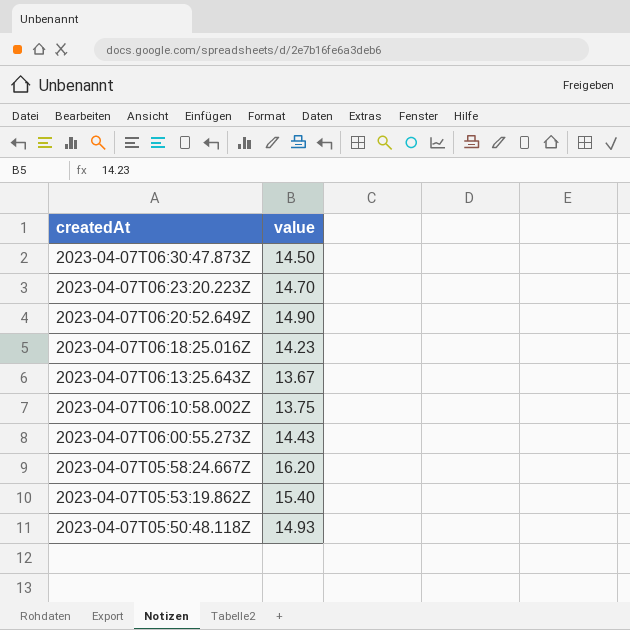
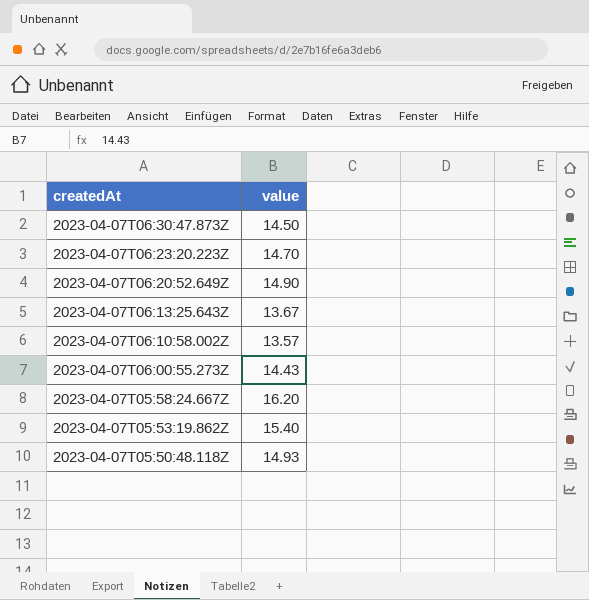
row 2023-04-07T06:18:25.016Z: 14.23 -> none
2023-04-07T06:10:58.002Z | value: 13.75 -> 13.57

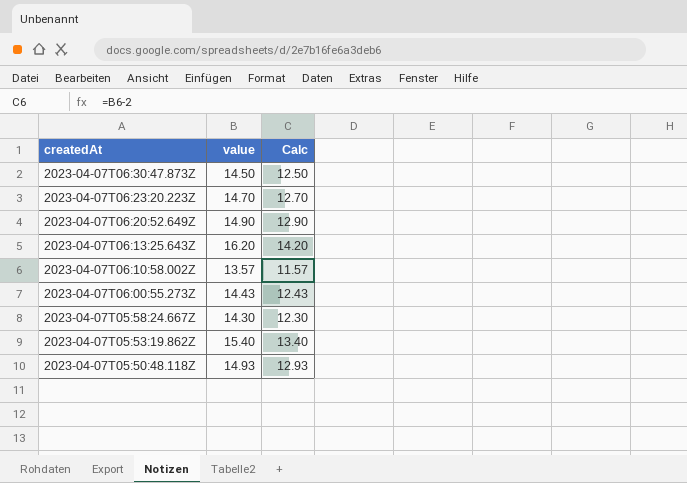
column Calc | formula: none -> [value] - 2
2023-04-07T06:13:25.643Z | value: 13.67 -> 16.20
2023-04-07T05:58:24.667Z | value: 16.20 -> 14.30

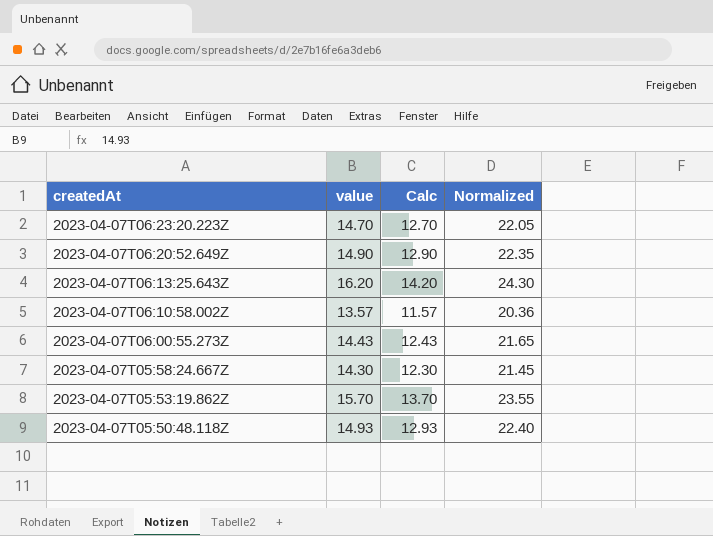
column Normalized | formula: none -> [value] * 1.5
row 2023-04-07T06:30:47.873Z: 14.50 | 12.50 -> none
2023-04-07T05:53:19.862Z | value: 15.40 -> 15.70
2023-04-07T05:53:19.862Z | Calc: 13.40 -> 13.70

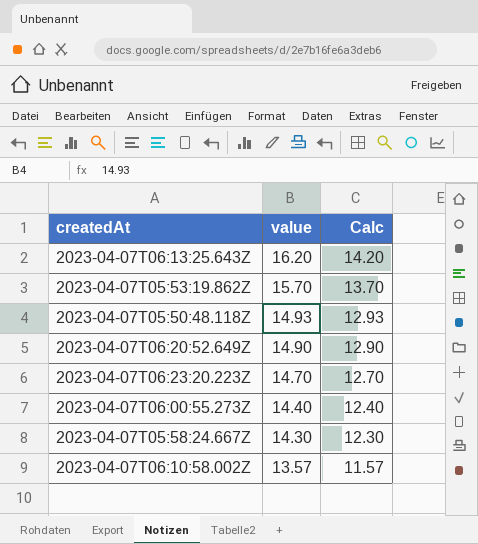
row order: createdAt descending -> value descending
column Normalized | formula: [value] * 1.5 -> none
2023-04-07T06:00:55.273Z | value: 14.43 -> 14.40
2023-04-07T06:00:55.273Z | Calc: 12.43 -> 12.40

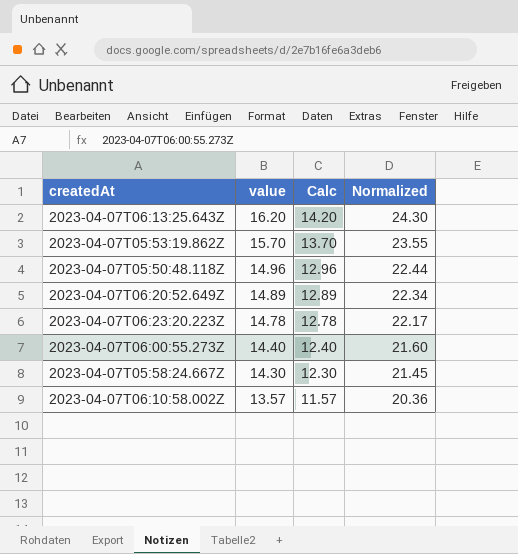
column Normalized | formula: none -> [value] * 1.5
2023-04-07T05:50:48.118Z | value: 14.93 -> 14.96
2023-04-07T05:50:48.118Z | Calc: 12.93 -> 12.96
2023-04-07T06:20:52.649Z | value: 14.90 -> 14.89
2023-04-07T06:20:52.649Z | Calc: 12.90 -> 12.89
2023-04-07T06:23:20.223Z | value: 14.70 -> 14.78
2023-04-07T06:23:20.223Z | Calc: 12.70 -> 12.78

